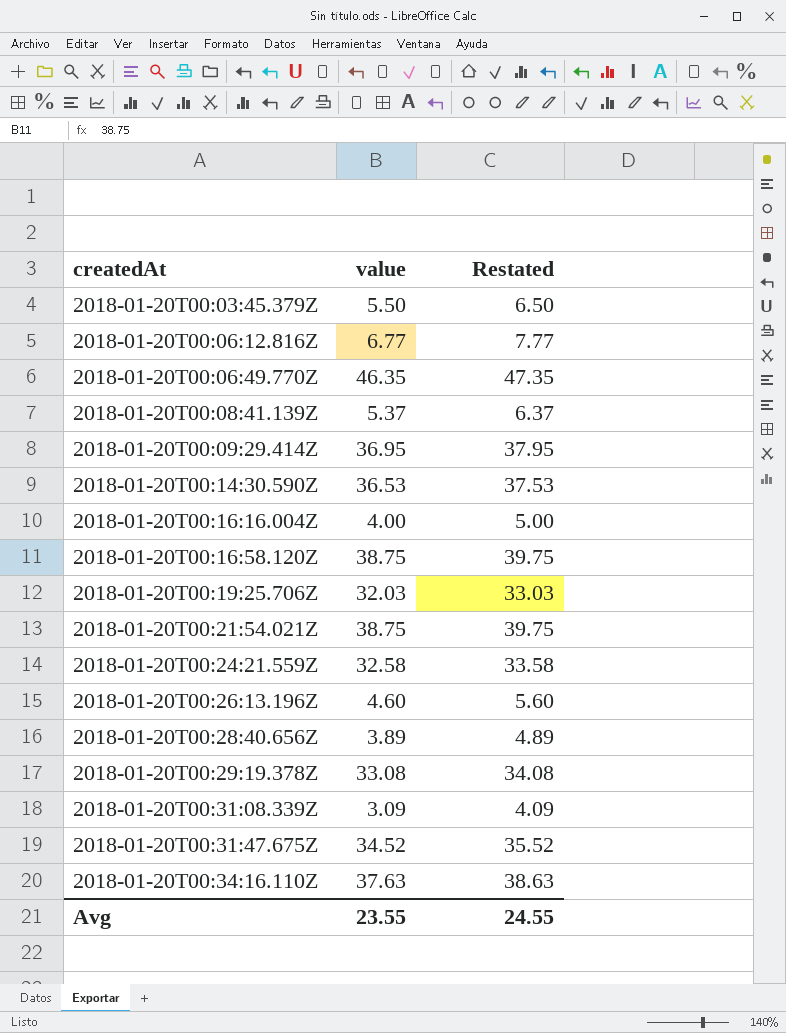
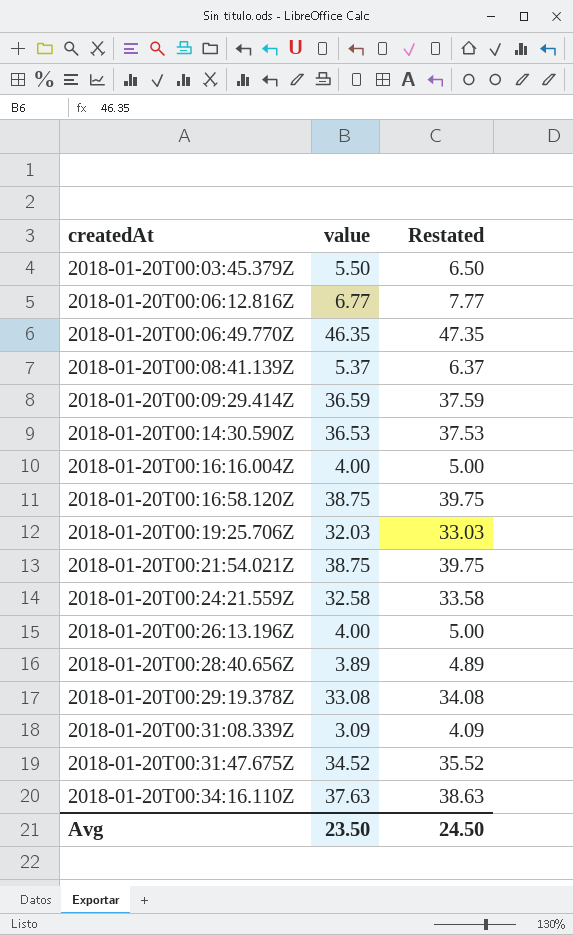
2018-01-20T00:09:29.414Z | value: 36.95 -> 36.59
2018-01-20T00:09:29.414Z | Restated: 37.95 -> 37.59
2018-01-20T00:26:13.196Z | value: 4.60 -> 4.00
2018-01-20T00:26:13.196Z | Restated: 5.60 -> 5.00
Avg | value: 23.55 -> 23.50
Avg | Restated: 24.55 -> 24.50

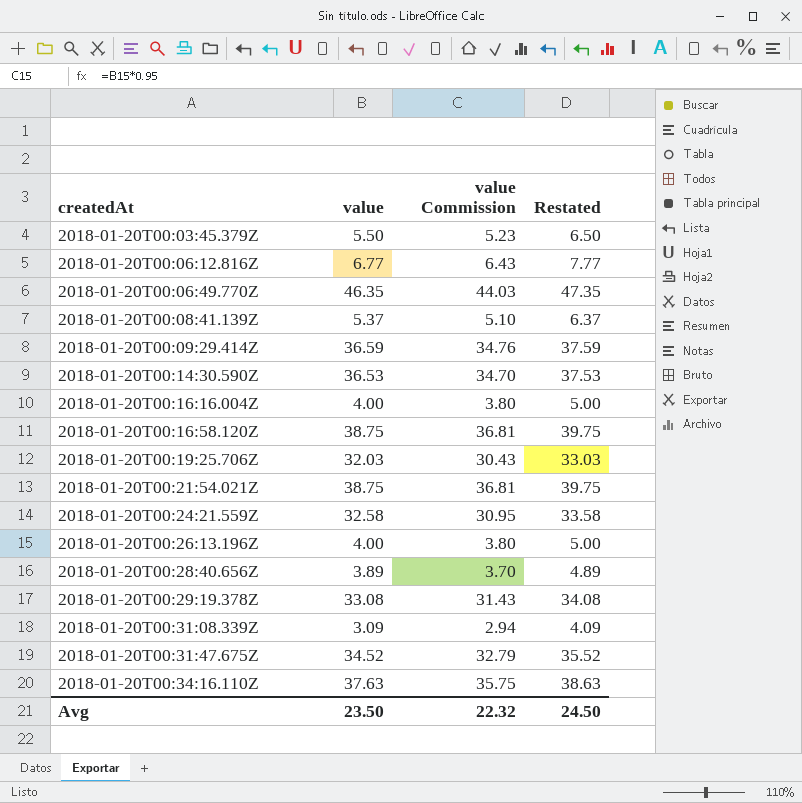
column value Commission | formula: none -> [value] * 0.95

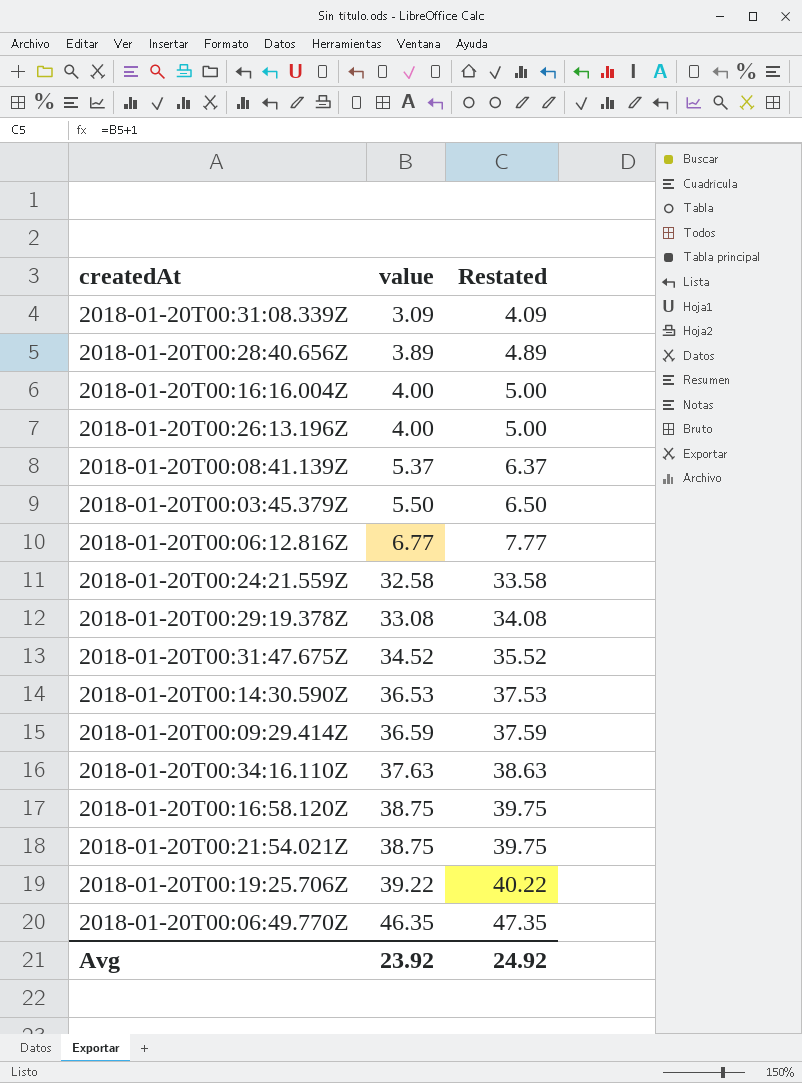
row order: createdAt ascending -> value ascending
column value Commission | formula: [value] * 0.95 -> none
2018-01-20T00:19:25.706Z | value: 32.03 -> 39.22
2018-01-20T00:19:25.706Z | Restated: 33.03 -> 40.22
Avg | value: 23.50 -> 23.92
Avg | Restated: 24.50 -> 24.92

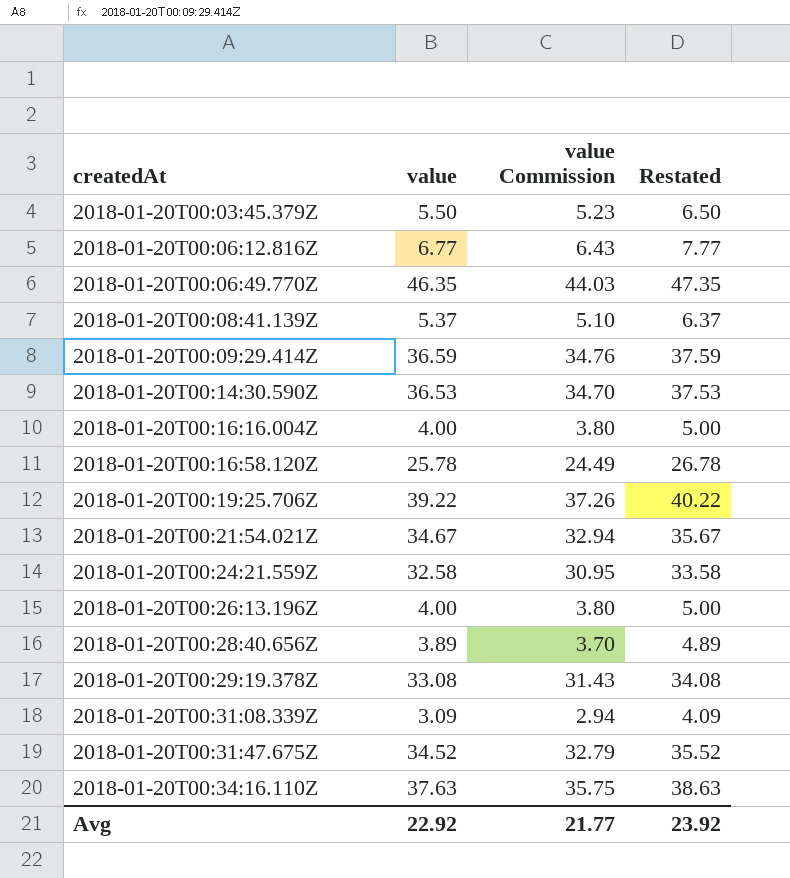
row order: value ascending -> createdAt ascending
column value Commission | formula: none -> [value] * 0.95
2018-01-20T00:16:58.120Z | value: 38.75 -> 25.78
2018-01-20T00:16:58.120Z | Restated: 39.75 -> 26.78
2018-01-20T00:21:54.021Z | value: 38.75 -> 34.67
2018-01-20T00:21:54.021Z | Restated: 39.75 -> 35.67
Avg | value: 23.92 -> 22.92
Avg | Restated: 24.92 -> 23.92

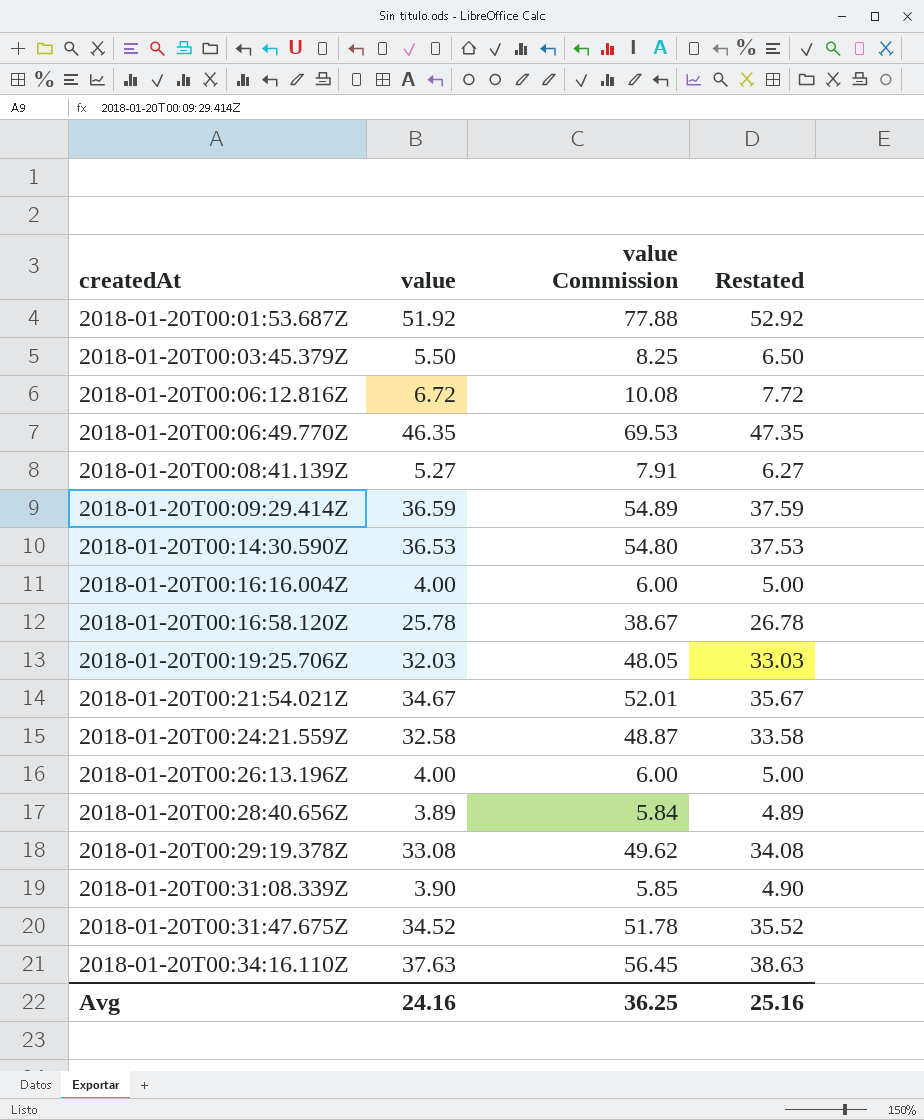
column value Commission | formula: [value] * 0.95 -> [value] * 1.5
row 2018-01-20T00:01:53.687Z: none -> 51.92 | 77.88 | 52.92
2018-01-20T00:06:12.816Z | value: 6.77 -> 6.72
2018-01-20T00:06:12.816Z | Restated: 7.77 -> 7.72
2018-01-20T00:08:41.139Z | value: 5.37 -> 5.27
2018-01-20T00:08:41.139Z | Restated: 6.37 -> 6.27
2018-01-20T00:19:25.706Z | value: 39.22 -> 32.03
2018-01-20T00:19:25.706Z | Restated: 40.22 -> 33.03
2018-01-20T00:31:08.339Z | value: 3.09 -> 3.90
2018-01-20T00:31:08.339Z | Restated: 4.09 -> 4.90
Avg | value: 22.92 -> 24.16
Avg | value Commission: 21.77 -> 36.25
Avg | Restated: 23.92 -> 25.16

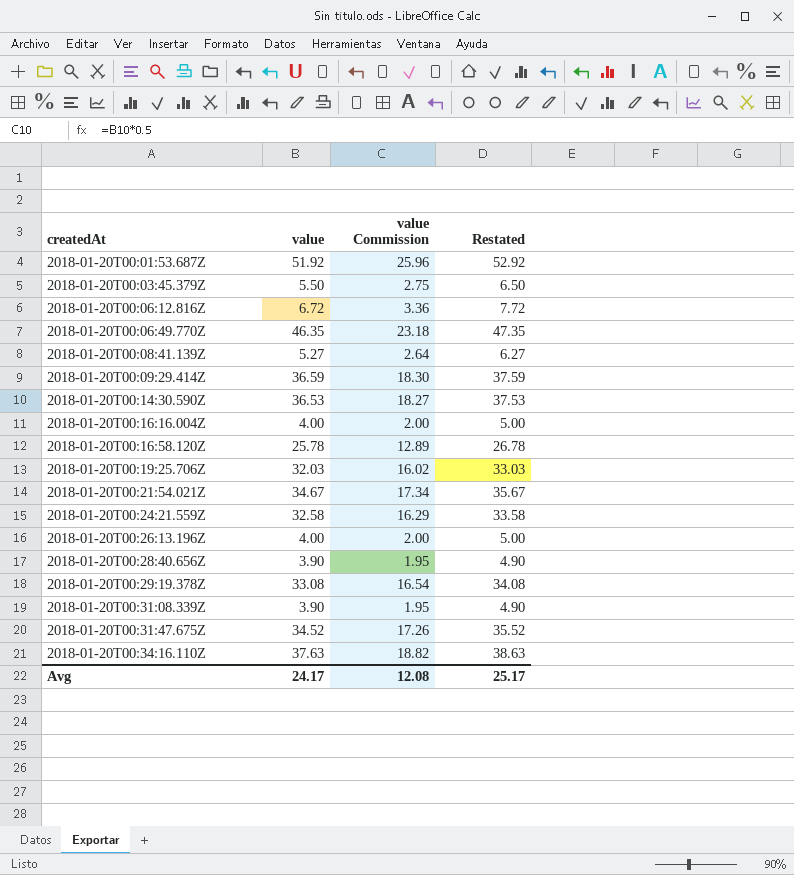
column value Commission | formula: [value] * 1.5 -> [value] * 0.5
2018-01-20T00:28:40.656Z | value: 3.89 -> 3.90
2018-01-20T00:28:40.656Z | Restated: 4.89 -> 4.90
Avg | value: 24.16 -> 24.17
Avg | value Commission: 36.25 -> 12.08
Avg | Restated: 25.16 -> 25.17

